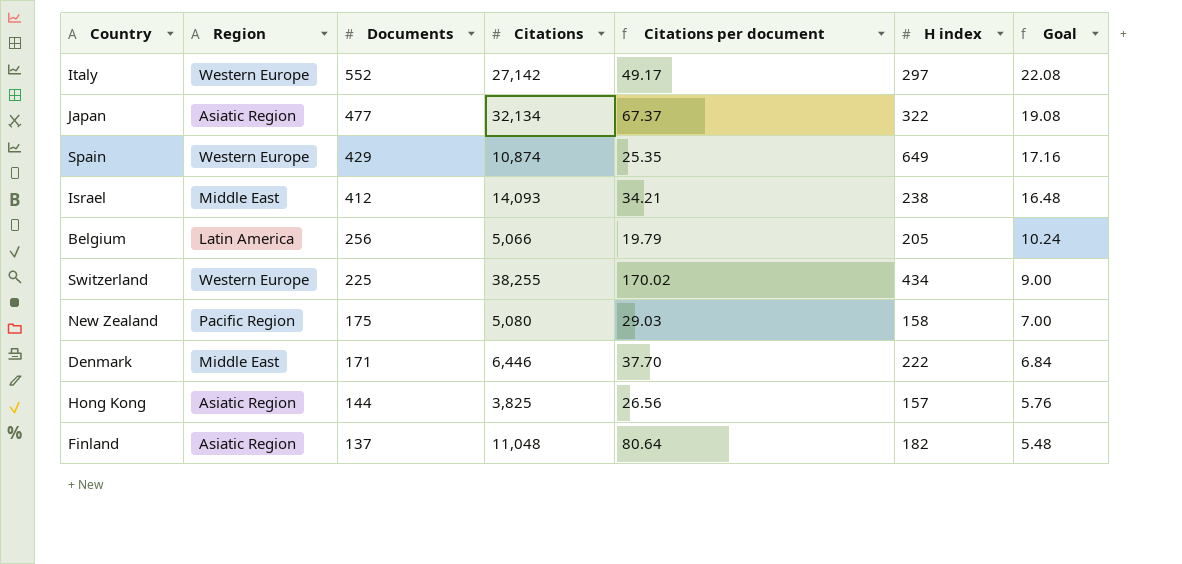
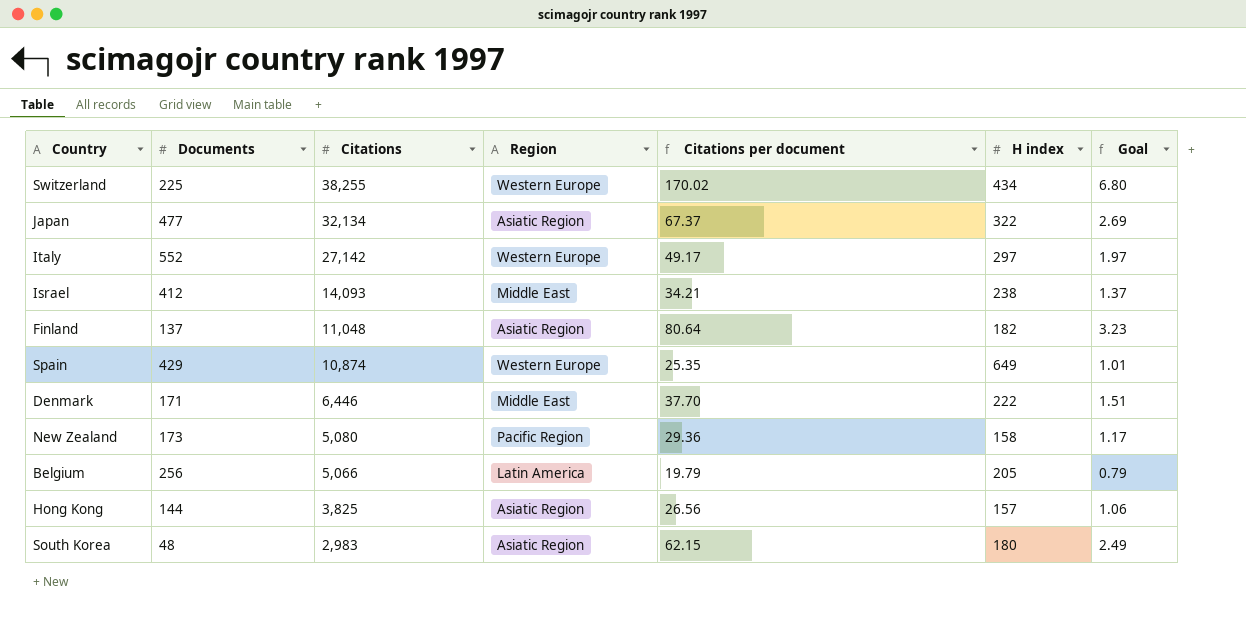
row order: Documents descending -> Citations descending
column Region | position: 2 -> 4
column Goal | formula: [Documents] * 0.04 -> [Citations per document] * 0.04
New Zealand | Documents: 175 -> 173
New Zealand | Citations per document: 29.03 -> 29.36
row South Korea: none -> 48 | 2,983 | Asiatic Region | 62.15 | 180 | 2.49

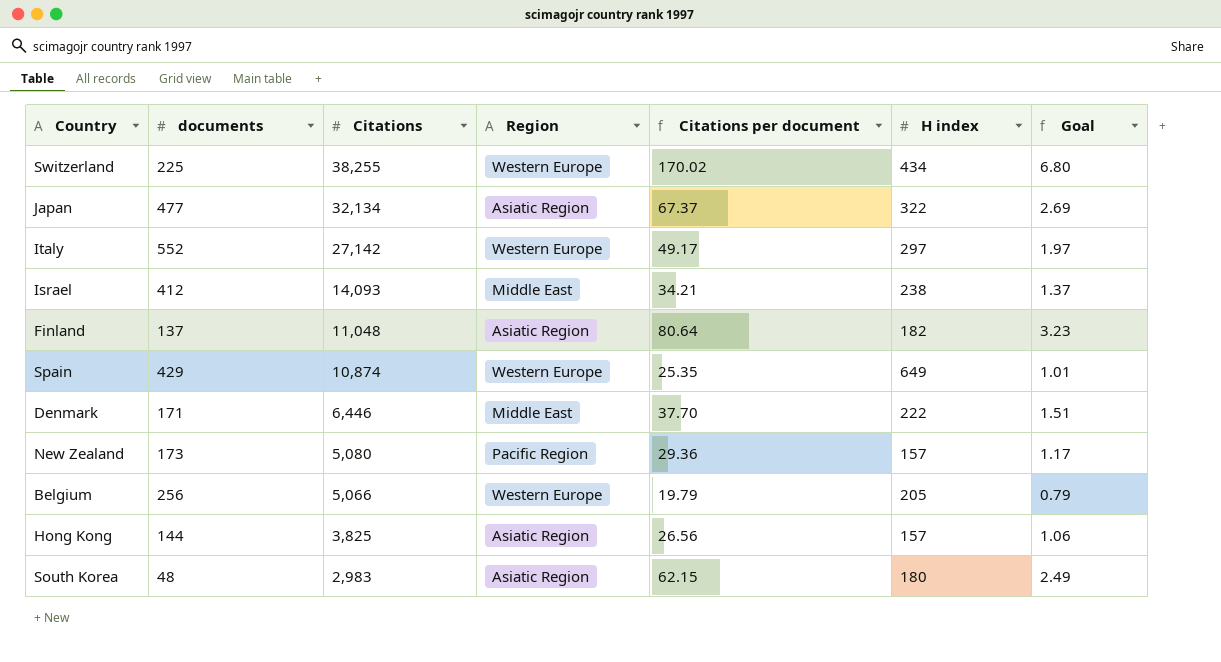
column name: Documents -> documents
New Zealand | H index: 158 -> 157
Belgium | Region: Latin America -> Western Europe

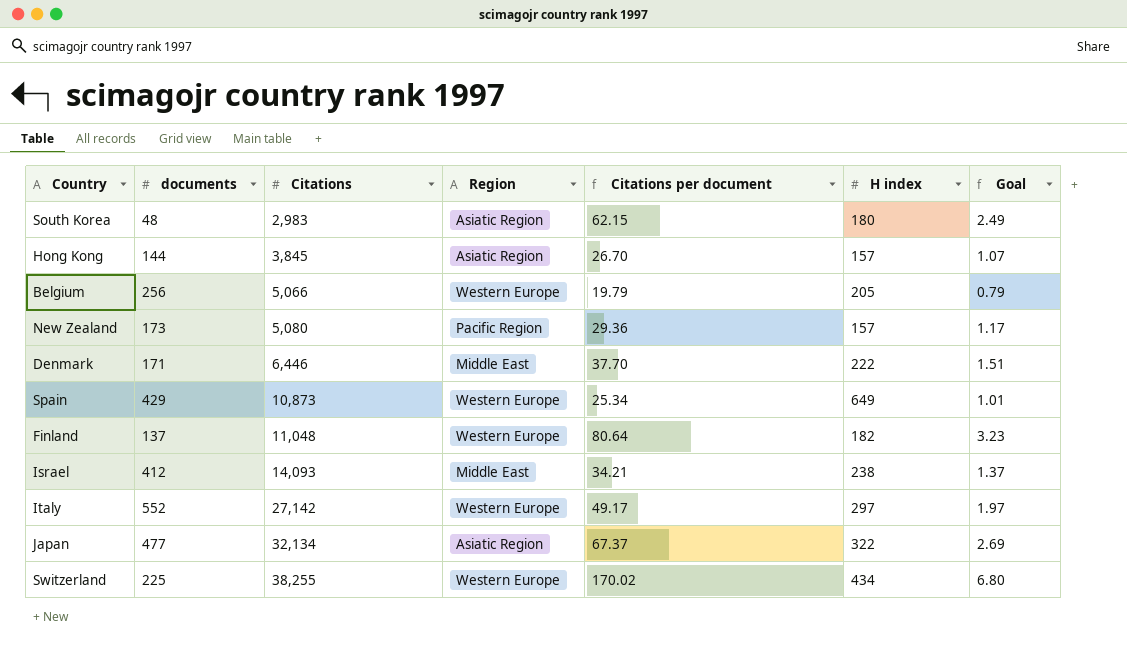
row order: Citations descending -> Citations ascending
Hong Kong | Citations: 3,825 -> 3,845
Hong Kong | Citations per document: 26.56 -> 26.70
Hong Kong | Goal: 1.06 -> 1.07
Spain | Citations: 10,874 -> 10,873
Spain | Citations per document: 25.35 -> 25.34
Finland | Region: Asiatic Region -> Western Europe

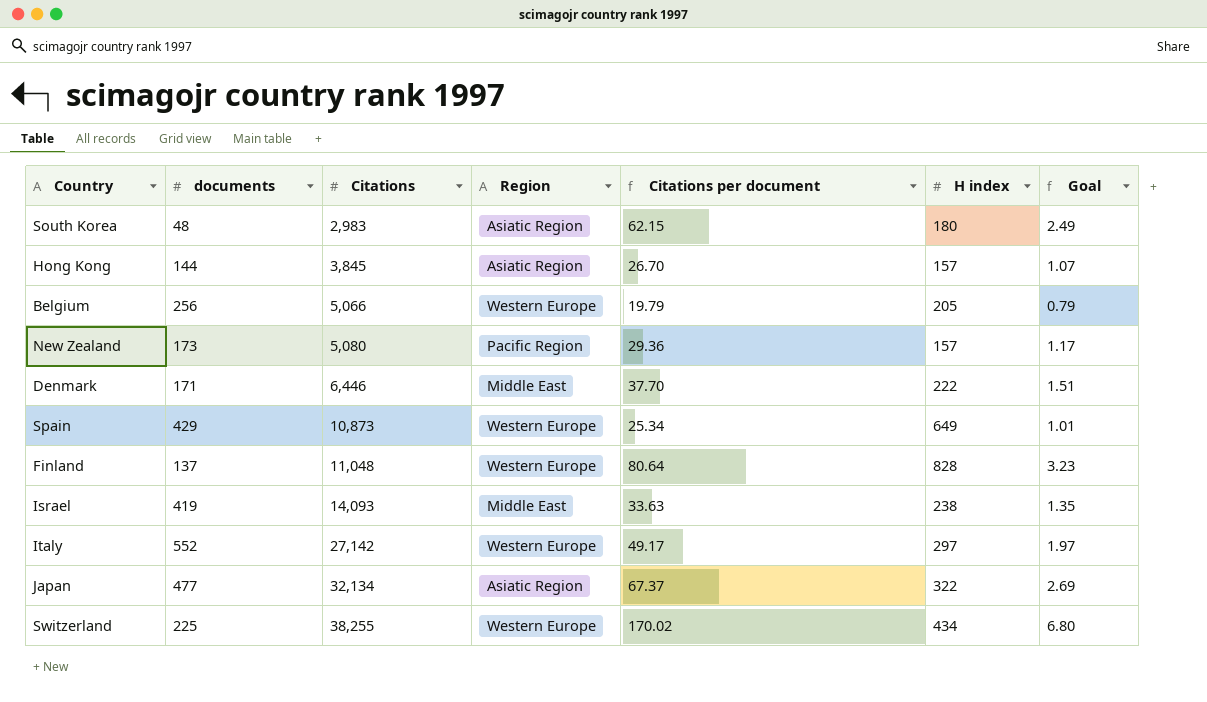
Finland | H index: 182 -> 828
Israel | documents: 412 -> 419
Israel | Citations per document: 34.21 -> 33.63
Israel | Goal: 1.37 -> 1.35

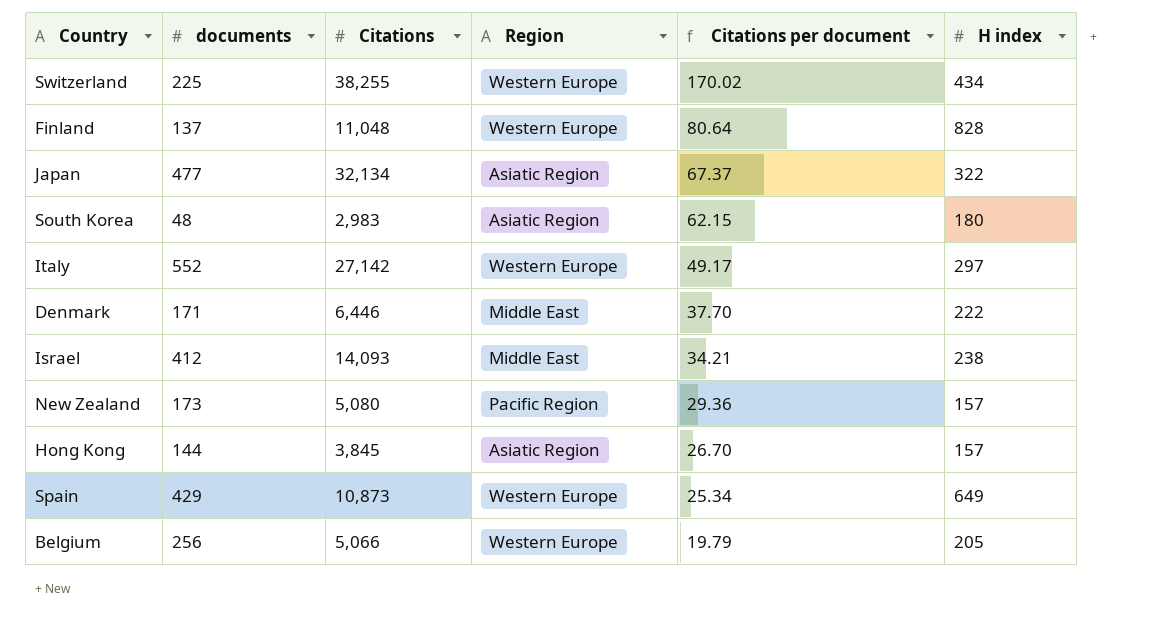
row order: Citations ascending -> Citations per document descending
column Goal | formula: [Citations per document] * 0.04 -> none
Israel | documents: 419 -> 412
Israel | Citations per document: 33.63 -> 34.21

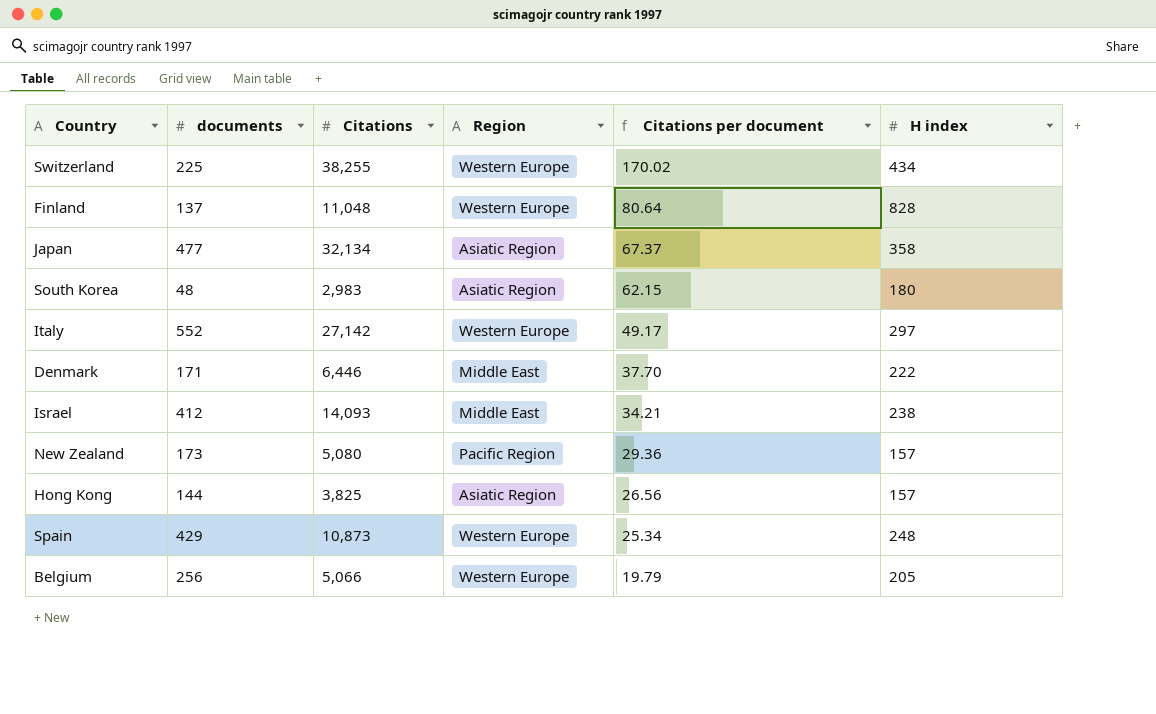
Japan | H index: 322 -> 358
Hong Kong | Citations: 3,845 -> 3,825
Hong Kong | Citations per document: 26.70 -> 26.56
Spain | H index: 649 -> 248

